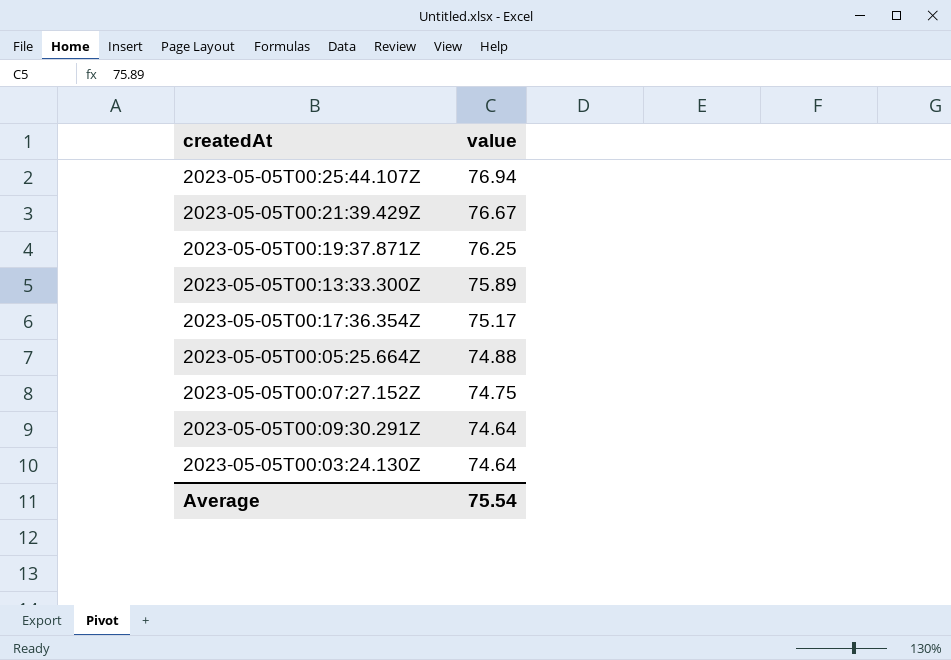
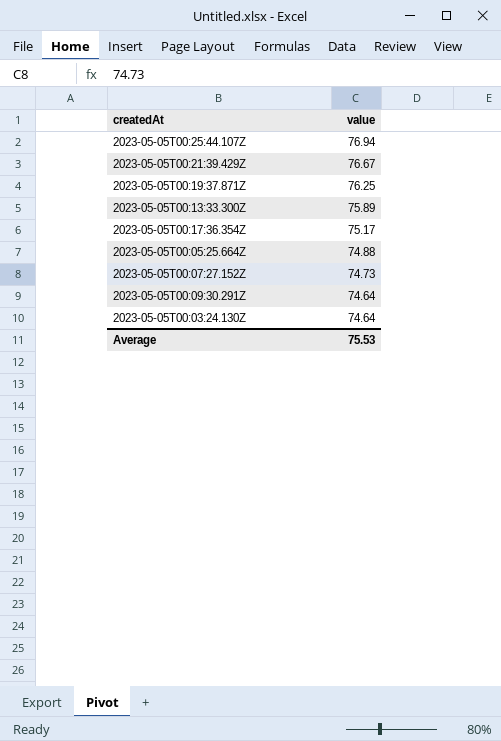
2023-05-05T00:07:27.152Z | value: 74.75 -> 74.73
Average | value: 75.54 -> 75.53

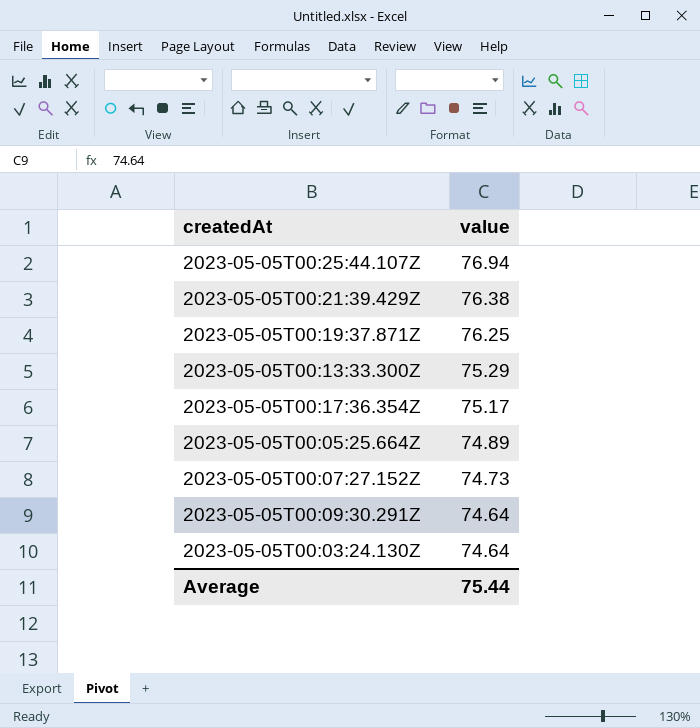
2023-05-05T00:21:39.429Z | value: 76.67 -> 76.38
2023-05-05T00:13:33.300Z | value: 75.89 -> 75.29
2023-05-05T00:05:25.664Z | value: 74.88 -> 74.89
Average | value: 75.53 -> 75.44

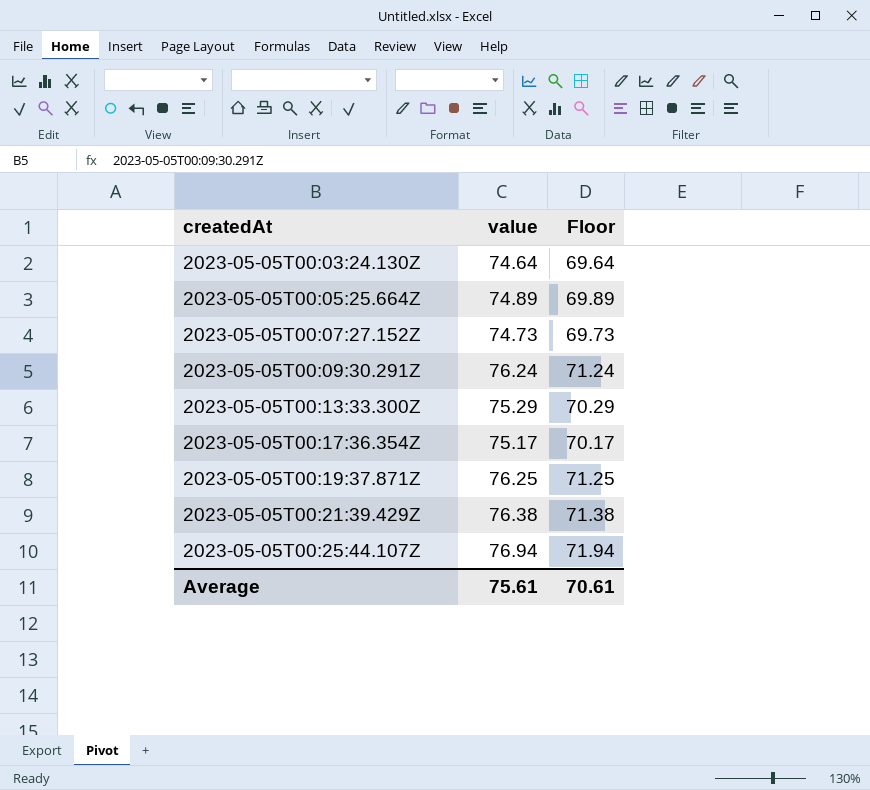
row order: value descending -> createdAt ascending
column Floor | formula: none -> [value] - 5
2023-05-05T00:09:30.291Z | value: 74.64 -> 76.24
Average | value: 75.44 -> 75.61

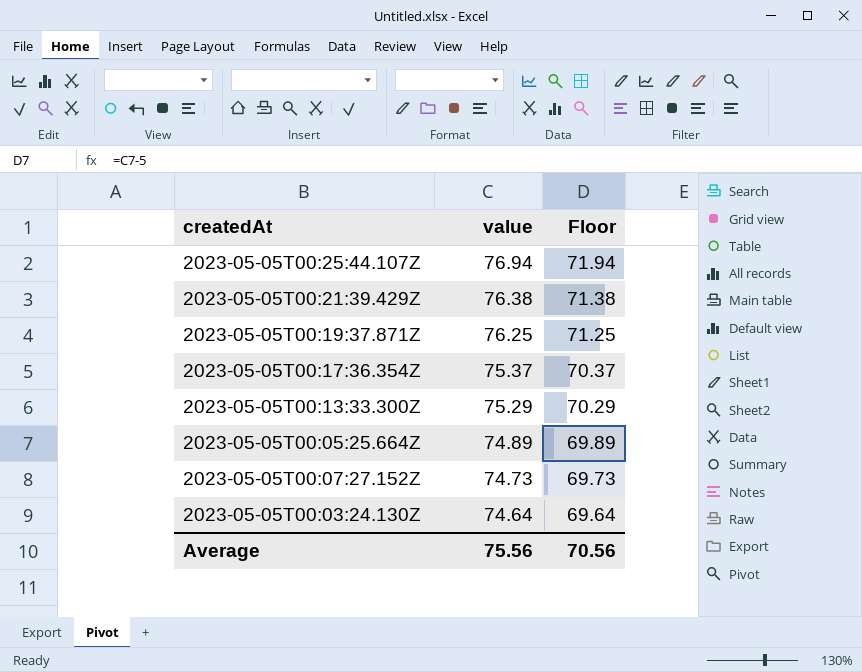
row order: createdAt ascending -> value descending
row 2023-05-05T00:09:30.291Z: 76.24 | 71.24 -> none
2023-05-05T00:17:36.354Z | value: 75.17 -> 75.37
2023-05-05T00:17:36.354Z | Floor: 70.17 -> 70.37
Average | value: 75.61 -> 75.56
Average | Floor: 70.61 -> 70.56

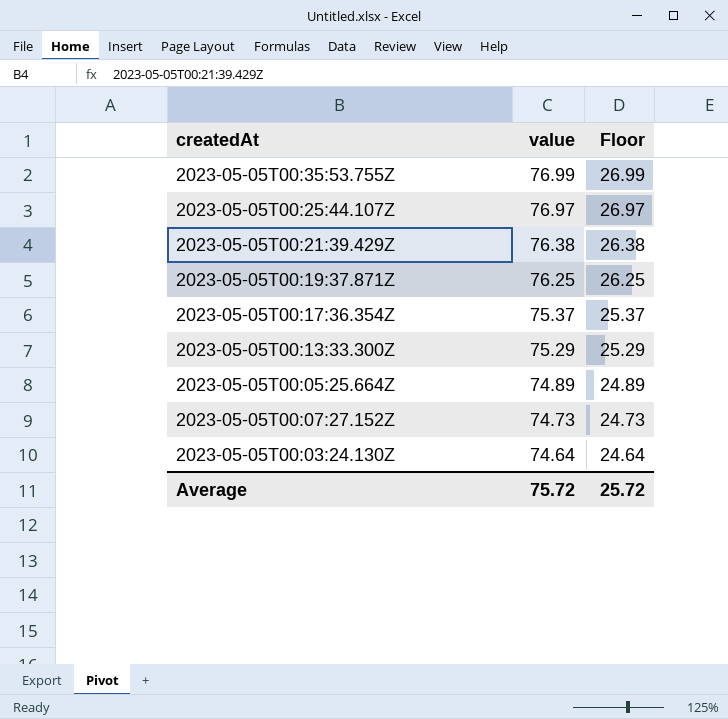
column Floor | formula: [value] - 5 -> [value] - 50
row 2023-05-05T00:35:53.755Z: none -> 76.99 | 26.99
2023-05-05T00:25:44.107Z | value: 76.94 -> 76.97
Average | value: 75.56 -> 75.72
Average | Floor: 70.56 -> 25.72

